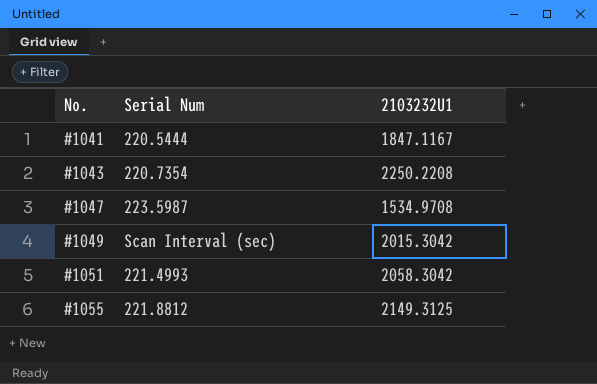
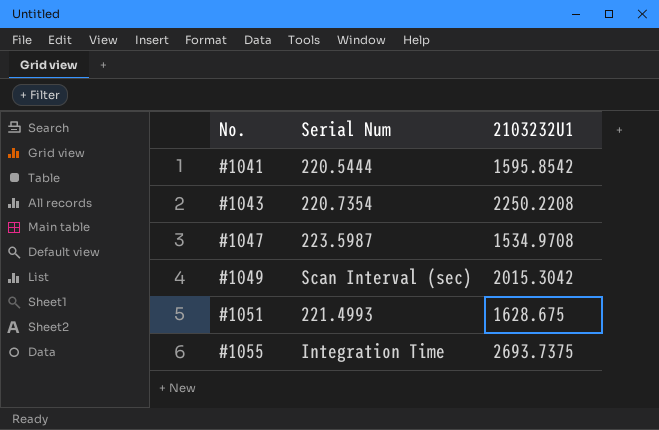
#1041 | 2103232U1: 1847.1167 -> 1595.8542
#1051 | 2103232U1: 2058.3042 -> 1628.675
#1055 | Serial Num: 221.8812 -> Integration Time
#1055 | 2103232U1: 2149.3125 -> 2693.7375

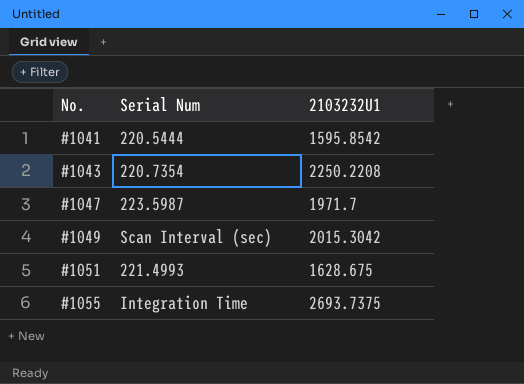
#1047 | 2103232U1: 1534.9708 -> 1971.7

